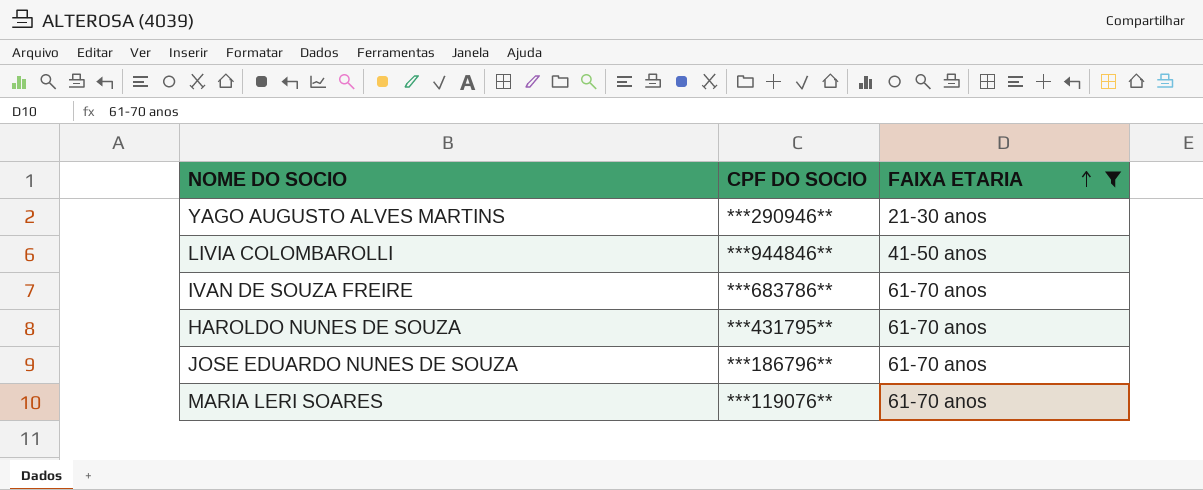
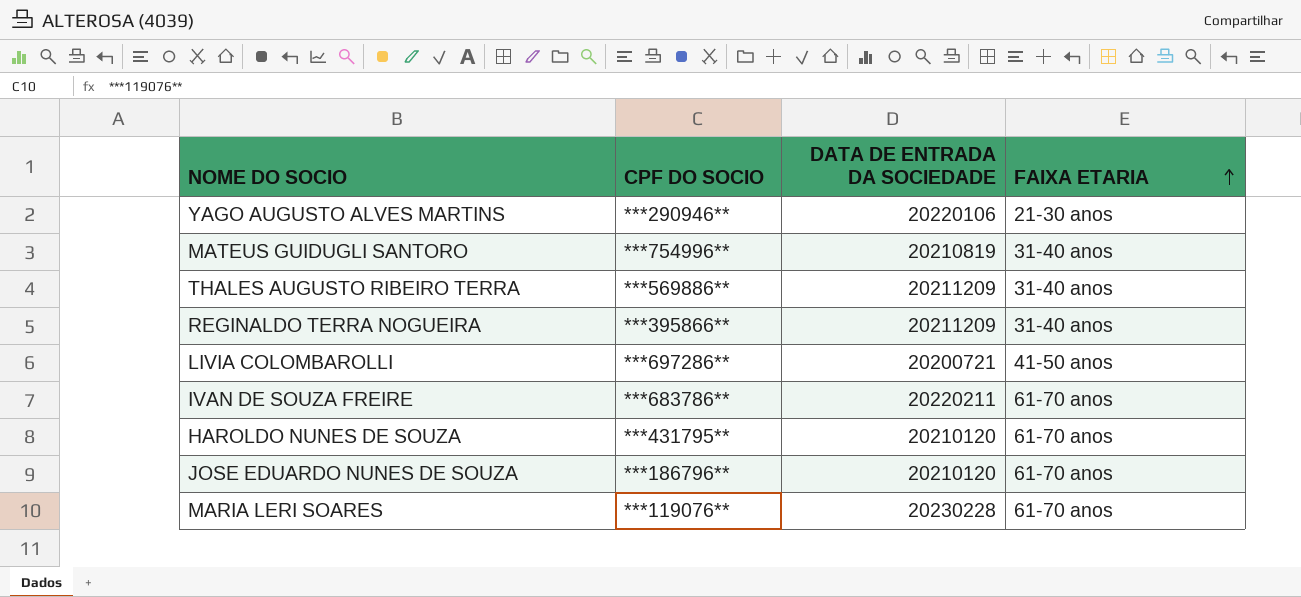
filter: FAIXA ETARIA != 31-40 anos -> none
column DATA DE ENTRADA DA SOCIEDADE | position: none -> 3
LIVIA COLOMBAROLLI | CPF DO SOCIO: ***944846** -> ***697286**

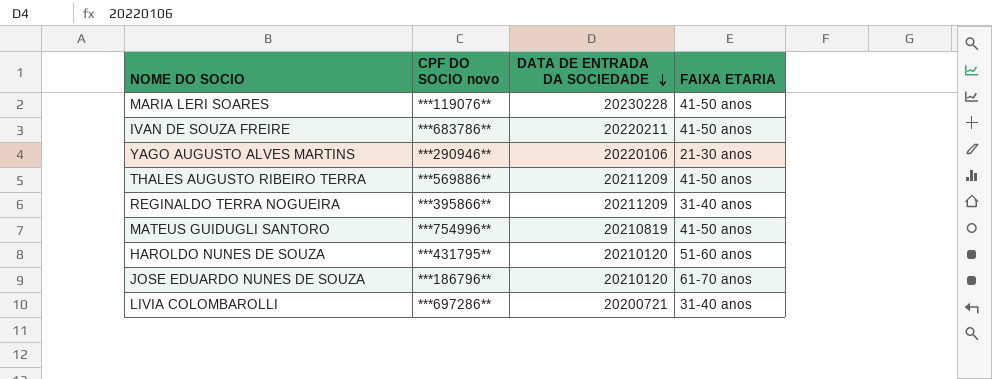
row order: FAIXA ETARIA ascending -> DATA DE ENTRADA DA SOCIEDADE descending
column name: CPF DO SOCIO -> CPF DO SOCIO novo
MARIA LERI SOARES | FAIXA ETARIA: 61-70 anos -> 41-50 anos
IVAN DE SOUZA FREIRE | FAIXA ETARIA: 61-70 anos -> 41-50 anos
THALES AUGUSTO RIBEIRO TERRA | FAIXA ETARIA: 31-40 anos -> 41-50 anos
MATEUS GUIDUGLI SANTORO | FAIXA ETARIA: 31-40 anos -> 41-50 anos
HAROLDO NUNES DE SOUZA | FAIXA ETARIA: 61-70 anos -> 51-60 anos
LIVIA COLOMBAROLLI | FAIXA ETARIA: 41-50 anos -> 31-40 anos

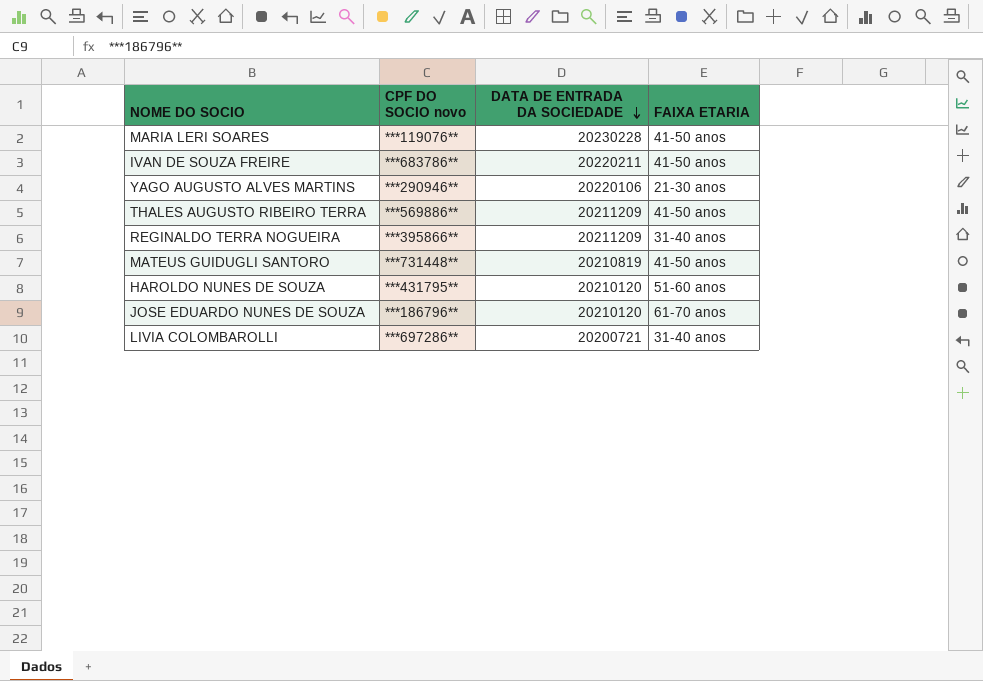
MATEUS GUIDUGLI SANTORO | CPF DO SOCIO novo: ***754996** -> ***731448**

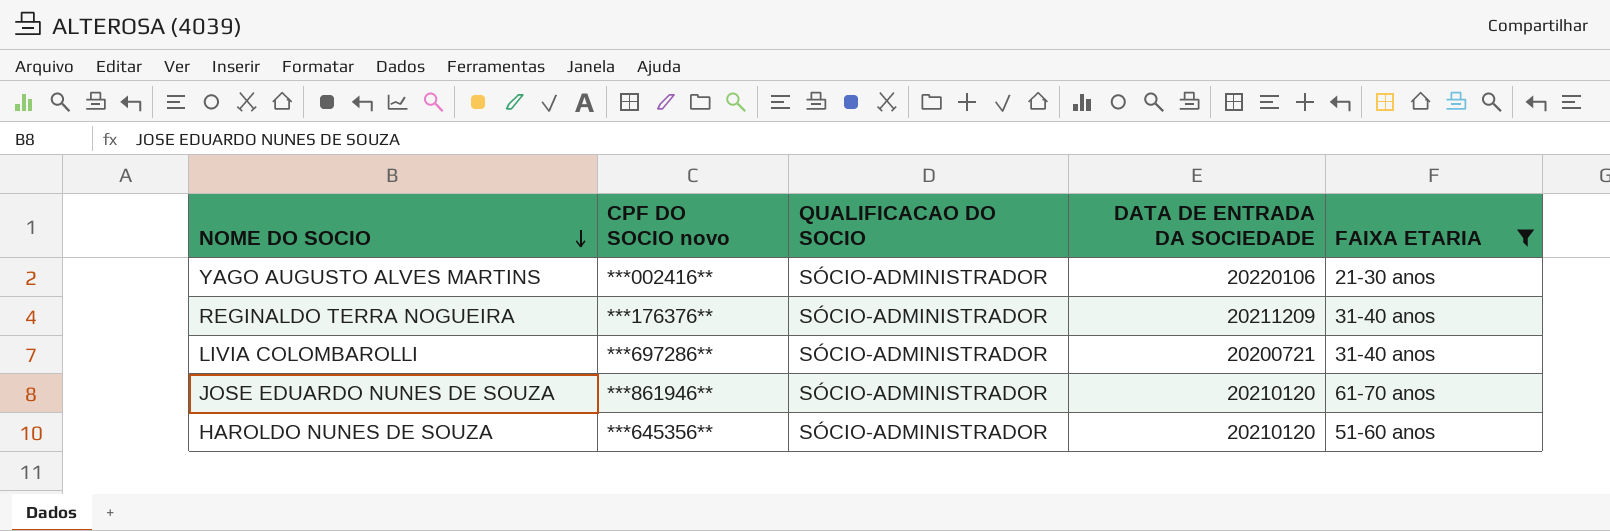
filter: none -> FAIXA ETARIA != 41-50 anos
row order: DATA DE ENTRADA DA SOCIEDADE descending -> NOME DO SOCIO descending
column QUALIFICACAO DO SOCIO | position: none -> 3
YAGO AUGUSTO ALVES MARTINS | CPF DO SOCIO novo: ***290946** -> ***002416**
REGINALDO TERRA NOGUEIRA | CPF DO SOCIO novo: ***395866** -> ***176376**
JOSE EDUARDO NUNES DE SOUZA | CPF DO SOCIO novo: ***186796** -> ***861946**
HAROLDO NUNES DE SOUZA | CPF DO SOCIO novo: ***431795** -> ***645356**

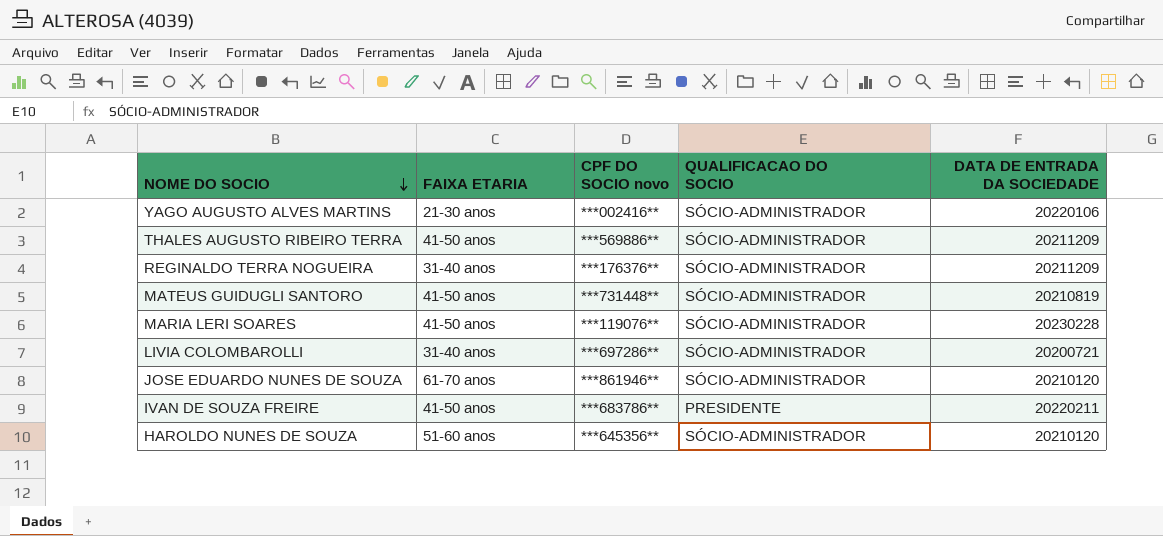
filter: FAIXA ETARIA != 41-50 anos -> none
column FAIXA ETARIA | position: 5 -> 2

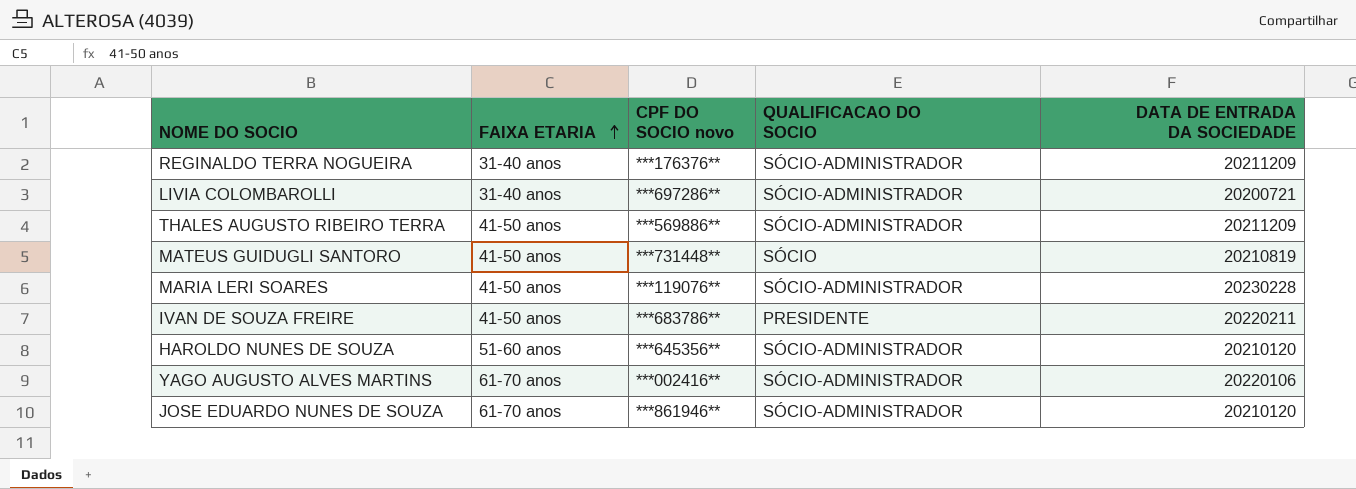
row order: NOME DO SOCIO descending -> FAIXA ETARIA ascending
MATEUS GUIDUGLI SANTORO | QUALIFICACAO DO SOCIO: SÓCIO-ADMINISTRADOR -> SÓCIO
YAGO AUGUSTO ALVES MARTINS | FAIXA ETARIA: 21-30 anos -> 61-70 anos

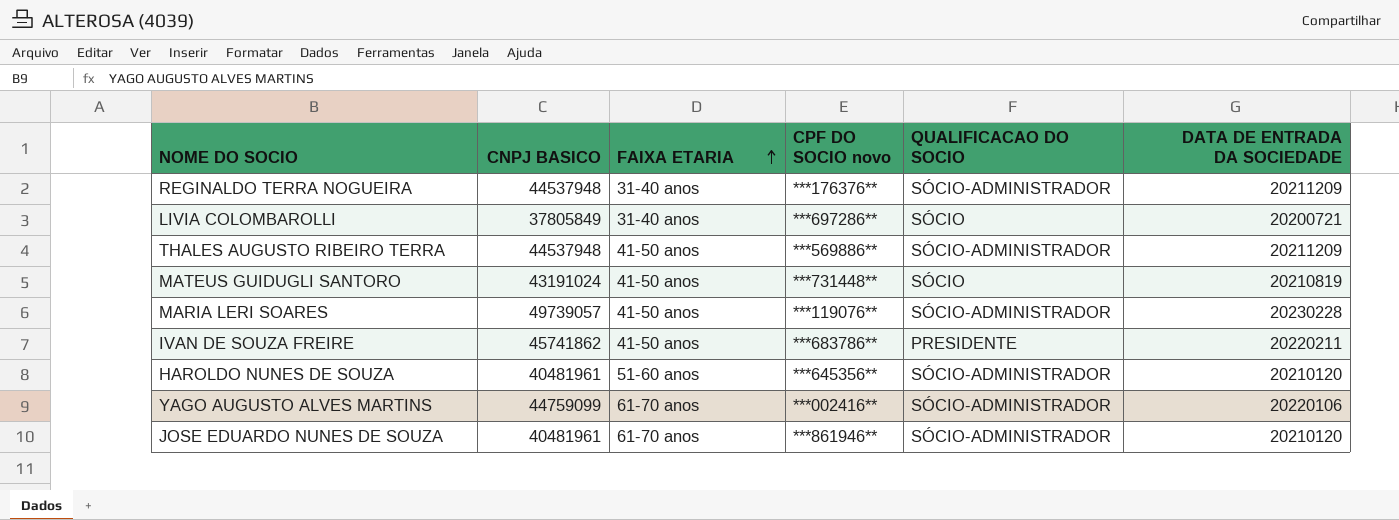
column CNPJ BASICO | position: none -> 2
LIVIA COLOMBAROLLI | QUALIFICACAO DO SOCIO: SÓCIO-ADMINISTRADOR -> SÓCIO

